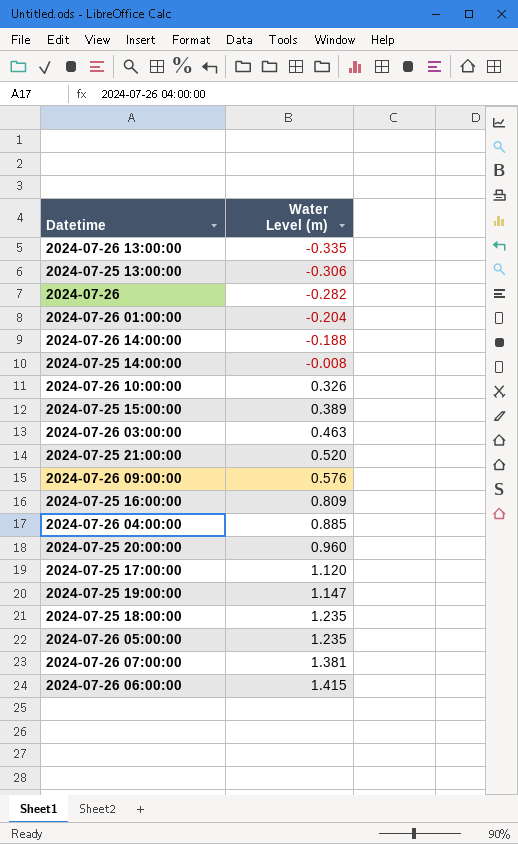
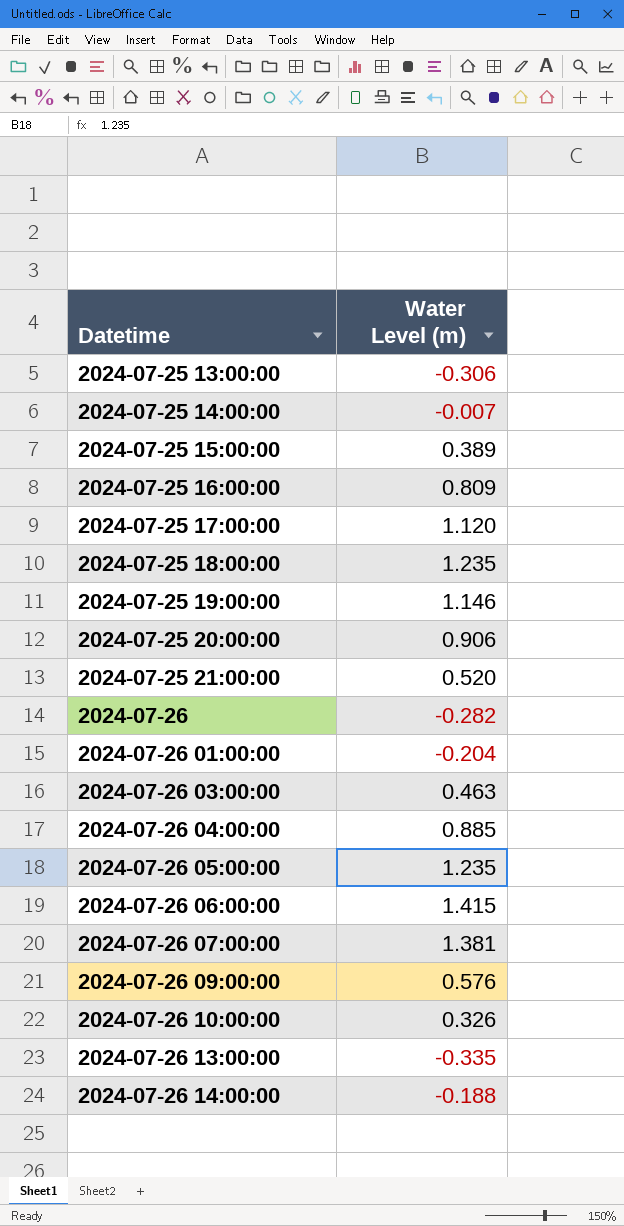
row order: Water Level (m) ascending -> Datetime ascending
2024-07-25 14:00:00 | Water Level (m): -0.008 -> -0.007
2024-07-25 19:00:00 | Water Level (m): 1.147 -> 1.146
2024-07-25 20:00:00 | Water Level (m): 0.960 -> 0.906

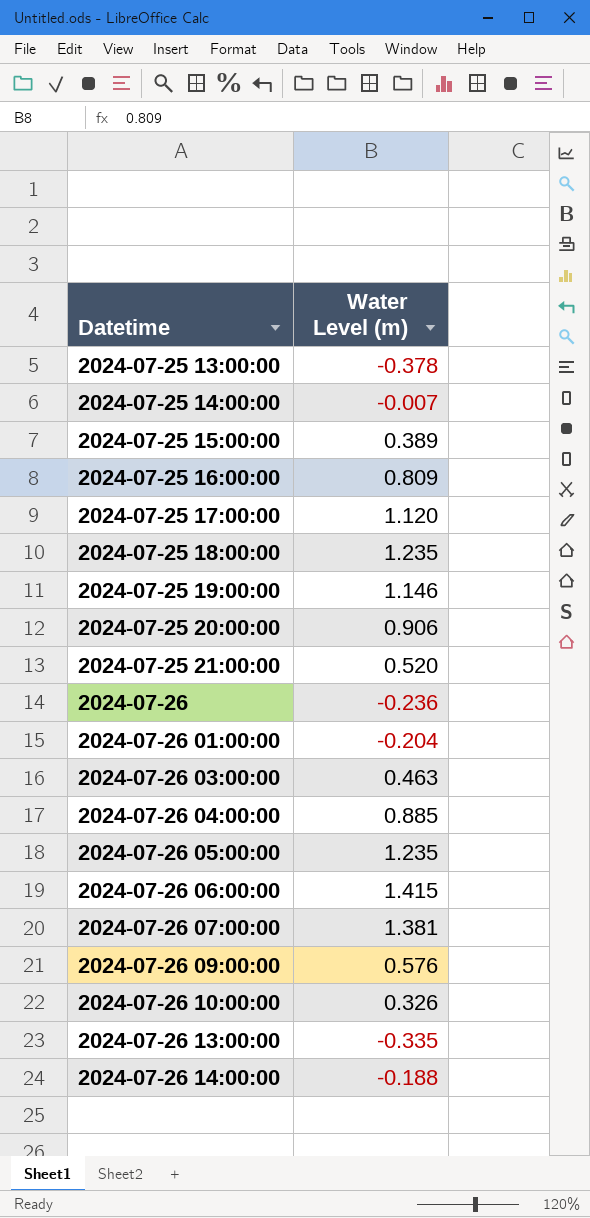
2024-07-25 13:00:00 | Water Level (m): -0.306 -> -0.378
2024-07-26 | Water Level (m): -0.282 -> -0.236

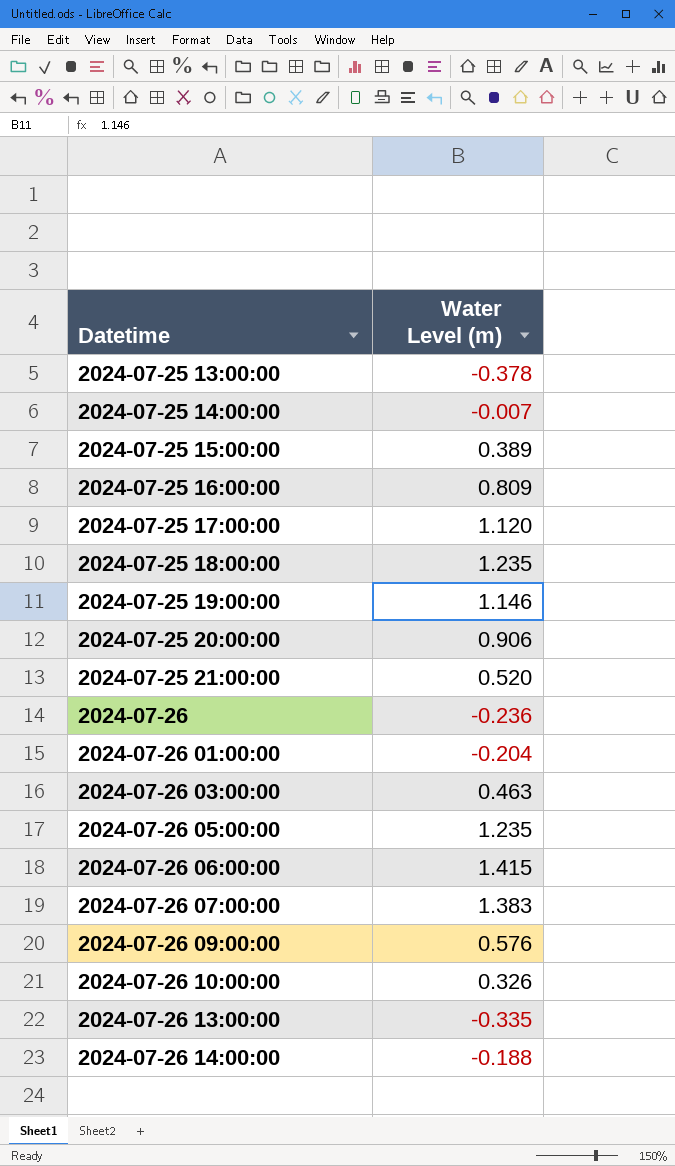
row 2024-07-26 04:00:00: 0.885 -> none
2024-07-26 07:00:00 | Water Level (m): 1.381 -> 1.383

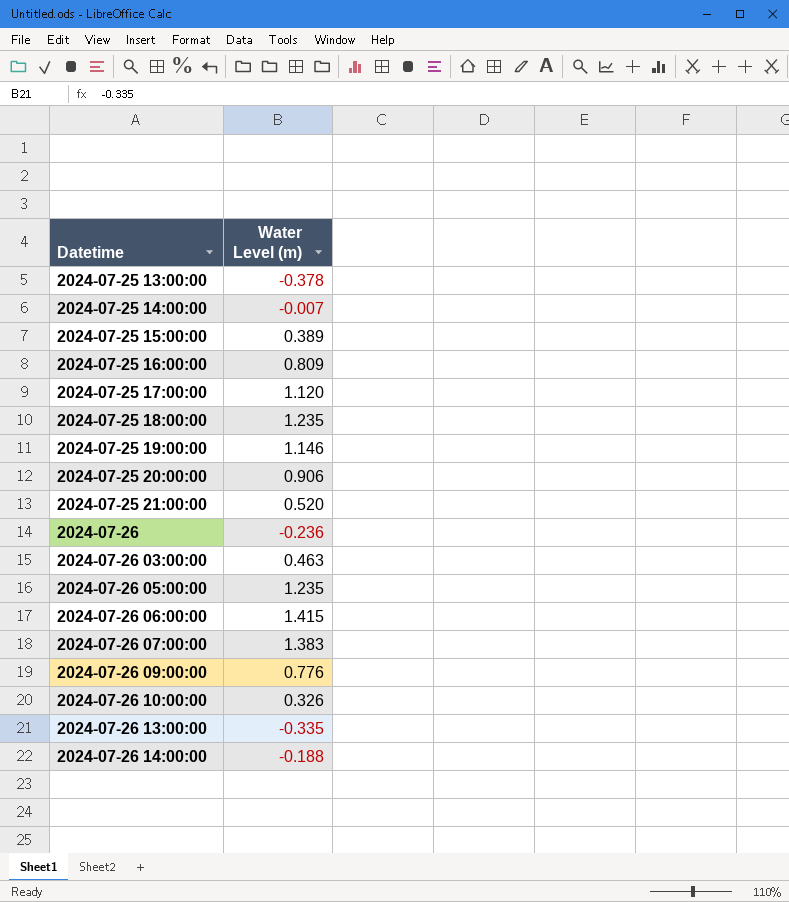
row 2024-07-26 01:00:00: -0.204 -> none
2024-07-26 09:00:00 | Water Level (m): 0.576 -> 0.776

